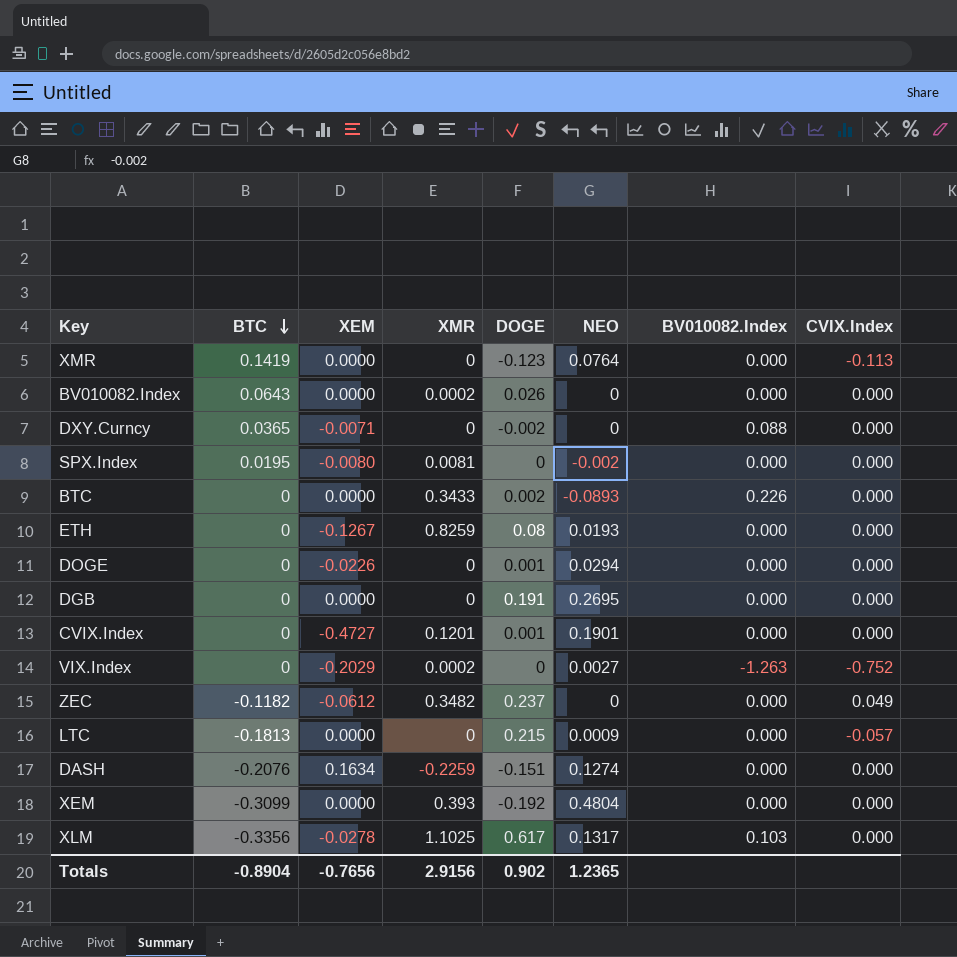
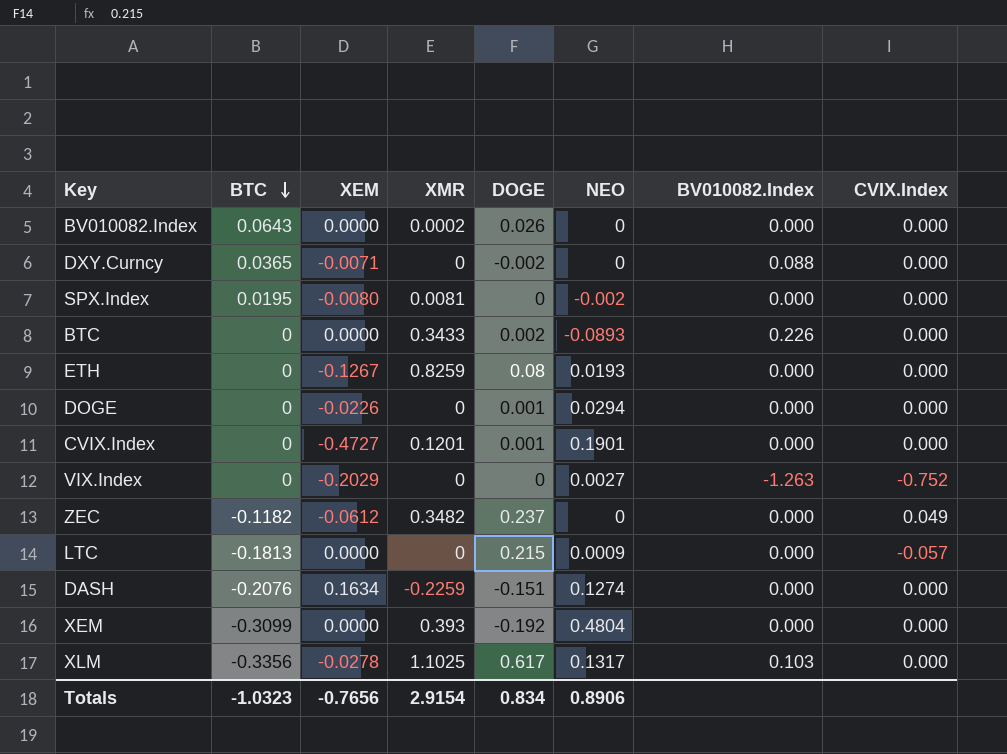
row XMR: 0.1419 | 0.0000 | 0 | -0.123 | 0.0764 | 0.000 | -0.113 -> none
row DGB: 0 | 0.0000 | 0 | 0.191 | 0.2695 | 0.000 | 0.000 -> none
VIX.Index | XMR: 0.0002 -> 0
Totals | BTC: -0.8904 -> -1.0323
Totals | XMR: 2.9156 -> 2.9154
Totals | DOGE: 0.902 -> 0.834
Totals | NEO: 1.2365 -> 0.8906

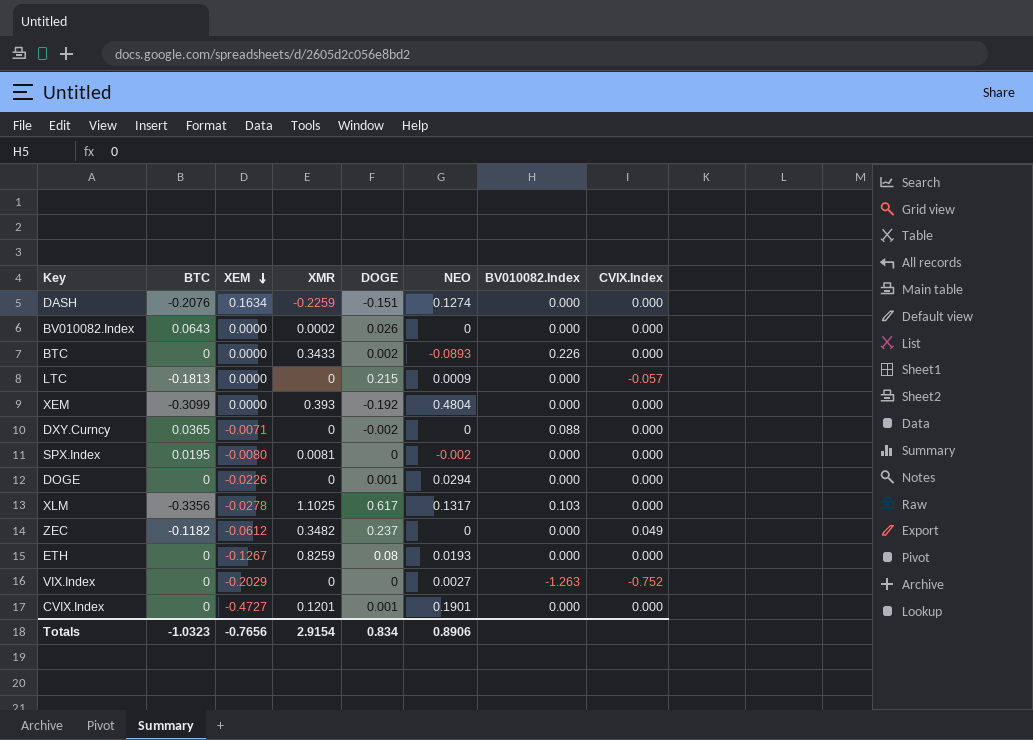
row order: BTC descending -> XEM descending

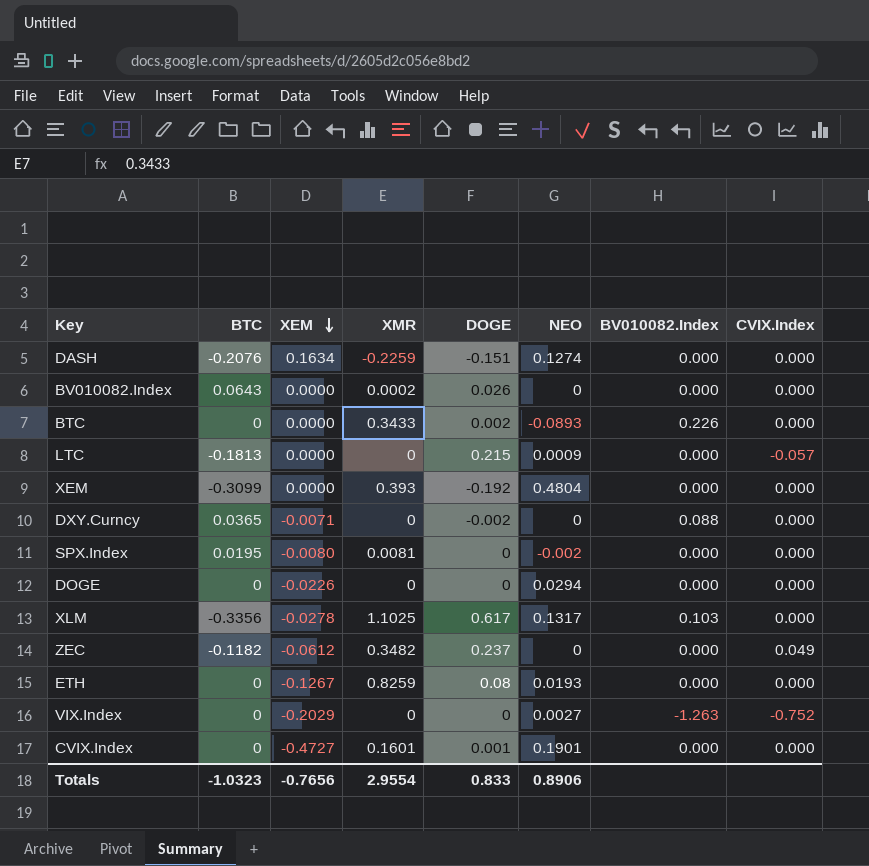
DOGE | DOGE: 0.001 -> 0
CVIX.Index | XMR: 0.1201 -> 0.1601
Totals | XMR: 2.9154 -> 2.9554
Totals | DOGE: 0.834 -> 0.833

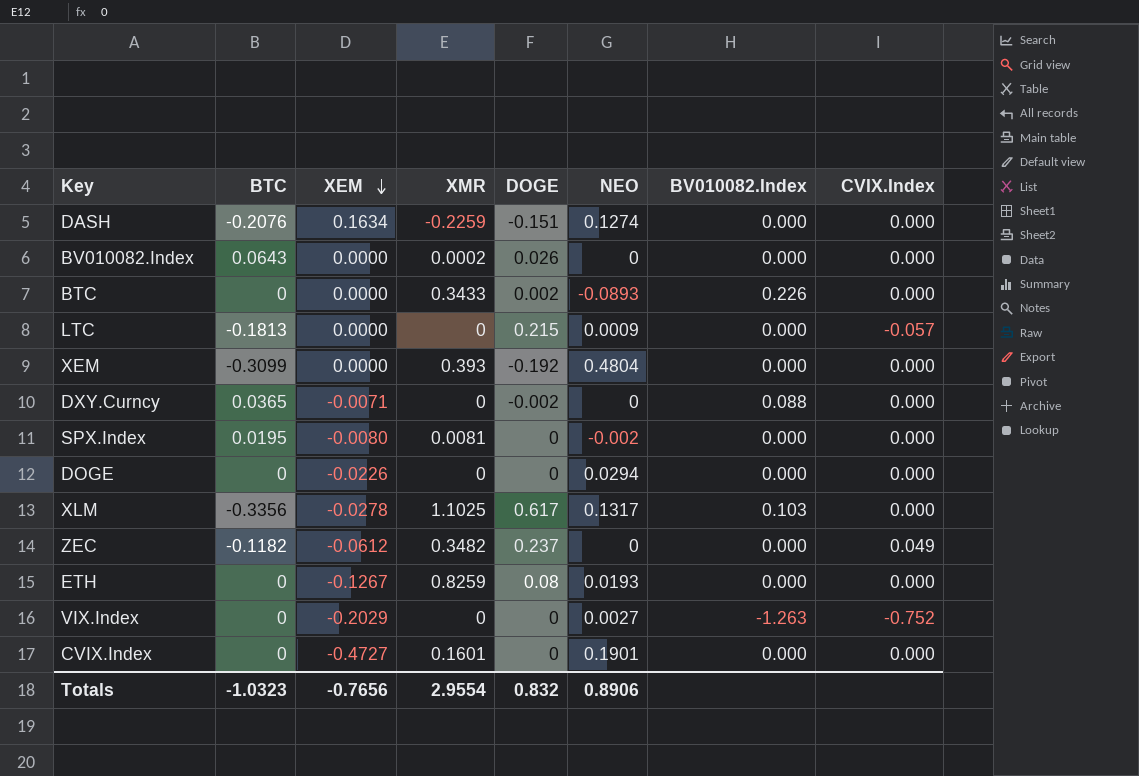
CVIX.Index | DOGE: 0.001 -> 0
Totals | DOGE: 0.833 -> 0.832

